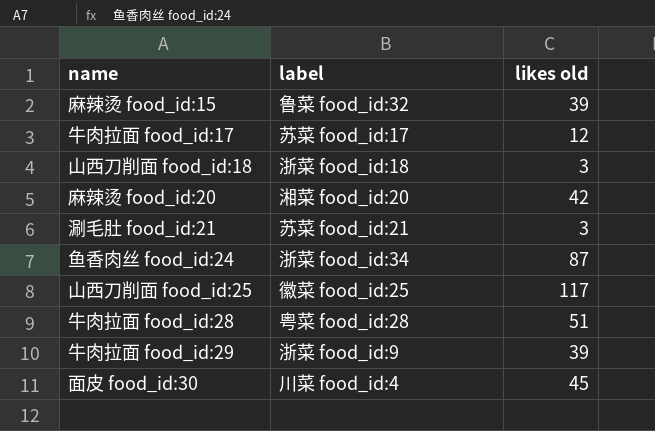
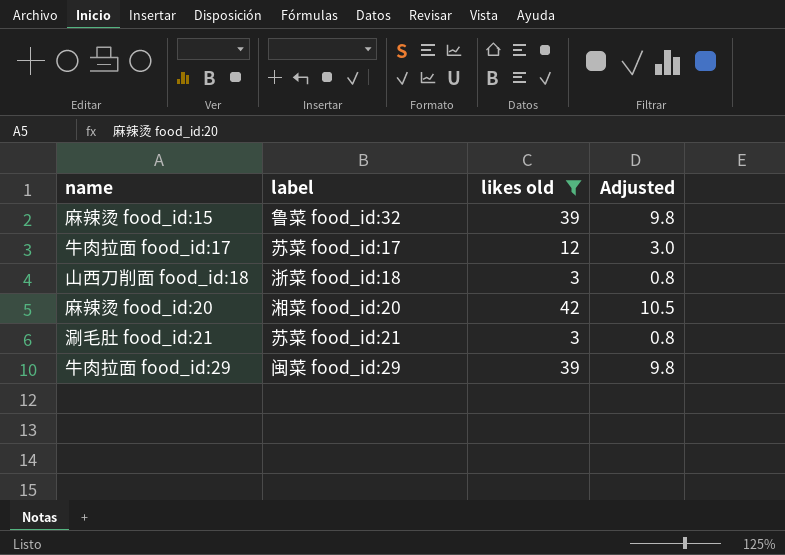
filter: none -> likes old <= 42
column Adjusted | formula: none -> [likes old] * 0.25
牛肉拉面 food_id:29 | label: 浙菜 food_id:9 -> 闽菜 food_id:29

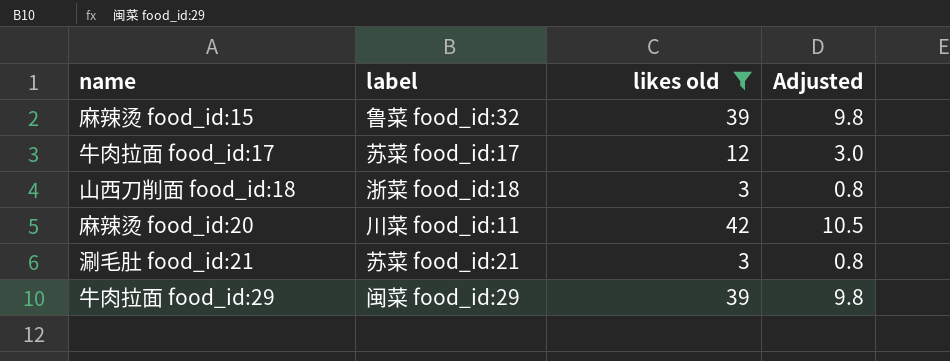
麻辣烫 food_id:20 | label: 湘菜 food_id:20 -> 川菜 food_id:11

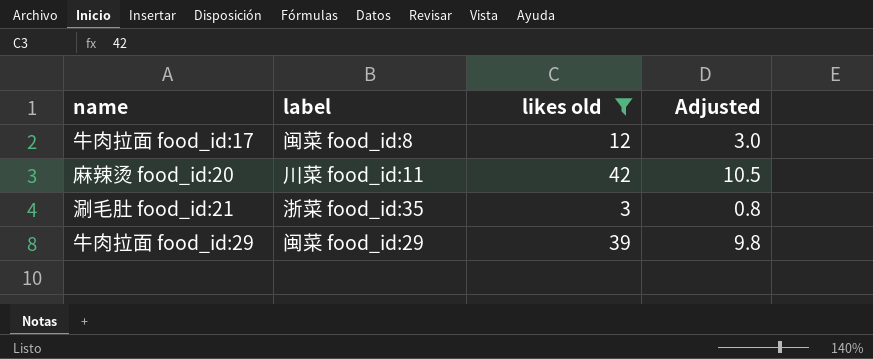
row 麻辣烫 food_id:15: 鲁菜 food_id:32 | 39 | 9.8 -> none
row 山西刀削面 food_id:18: 浙菜 food_id:18 | 3 | 0.8 -> none
牛肉拉面 food_id:17 | label: 苏菜 food_id:17 -> 闽菜 food_id:8
涮毛肚 food_id:21 | label: 苏菜 food_id:21 -> 浙菜 food_id:35

